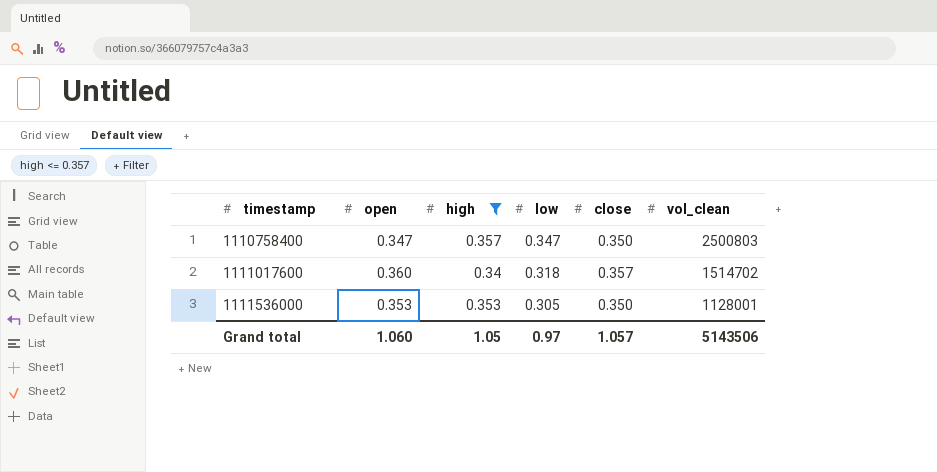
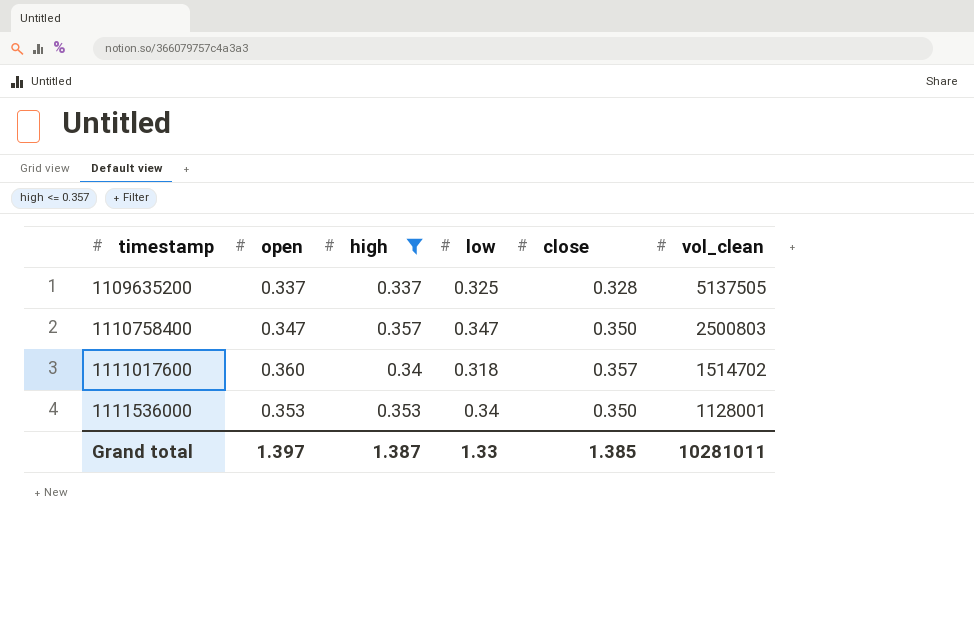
row 1109635200: none -> 0.337 | 0.337 | 0.325 | 0.328 | 5137505
1111536000 | low: 0.305 -> 0.34
Grand total | open: 1.060 -> 1.397
Grand total | high: 1.05 -> 1.387
Grand total | low: 0.97 -> 1.33
Grand total | close: 1.057 -> 1.385
Grand total | vol_clean: 5143506 -> 10281011

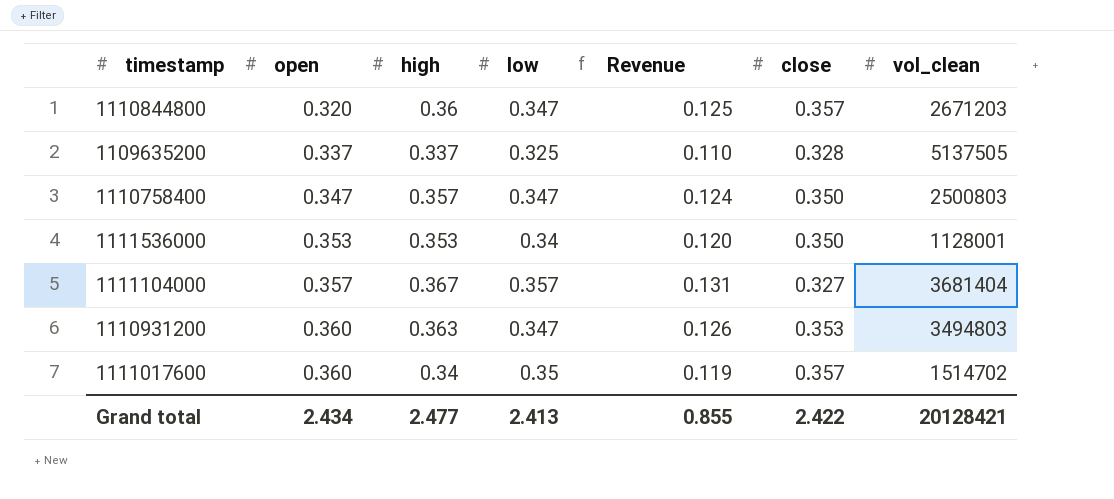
filter: high <= 0.357 -> none
row order: timestamp ascending -> open ascending
column Revenue | formula: none -> [high] * [low]
1111017600 | low: 0.318 -> 0.35
Grand total | open: 1.397 -> 2.434
Grand total | high: 1.387 -> 2.477
Grand total | low: 1.33 -> 2.413
Grand total | close: 1.385 -> 2.422
Grand total | vol_clean: 10281011 -> 20128421

